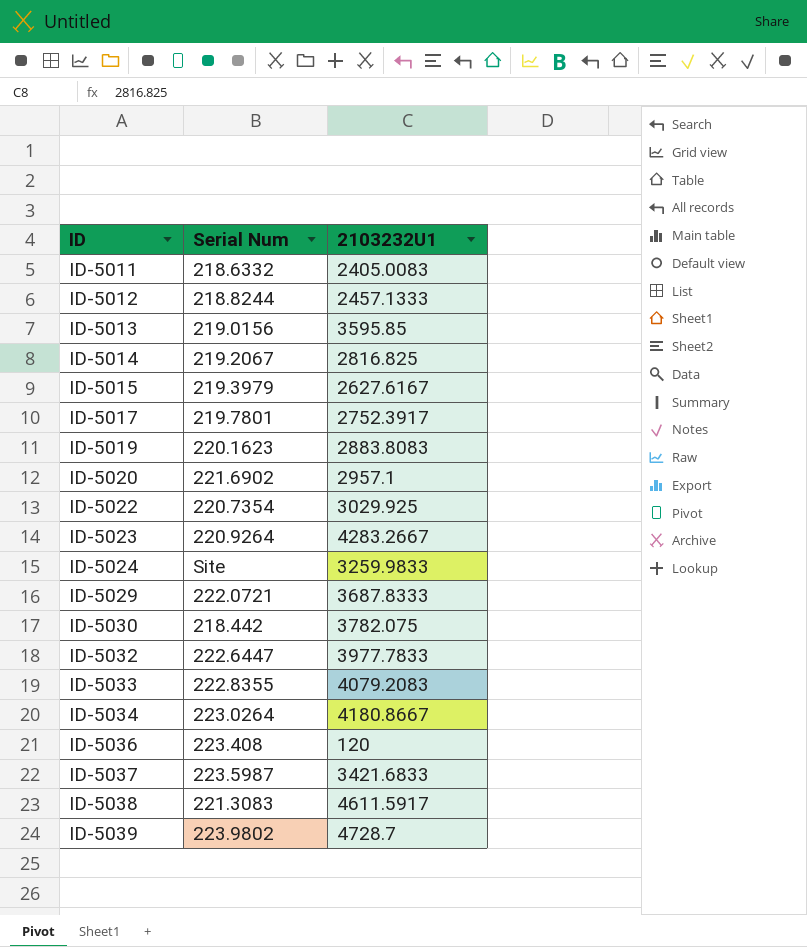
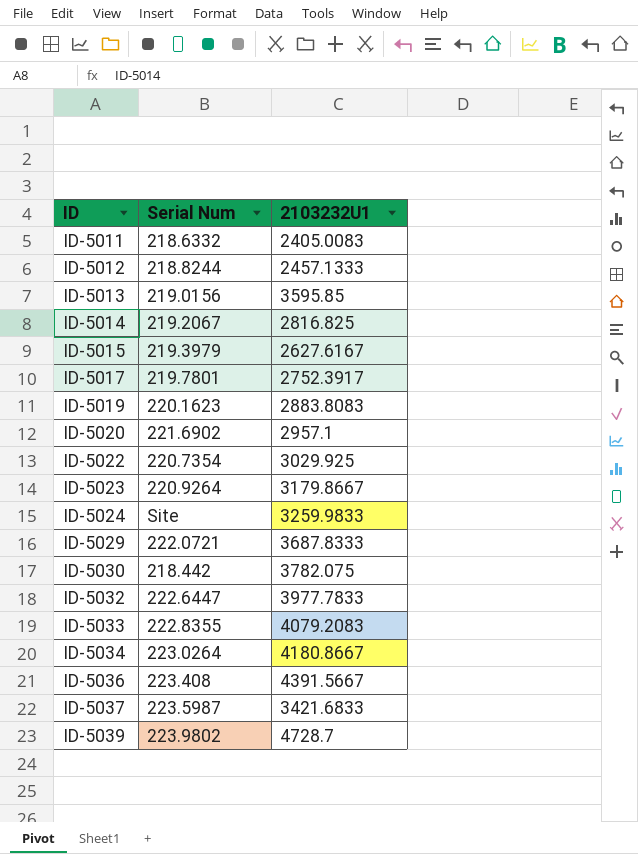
row ID-5038: 221.3083 | 4611.5917 -> none
ID-5023 | 2103232U1: 4283.2667 -> 3179.8667
ID-5036 | 2103232U1: 120 -> 4391.5667

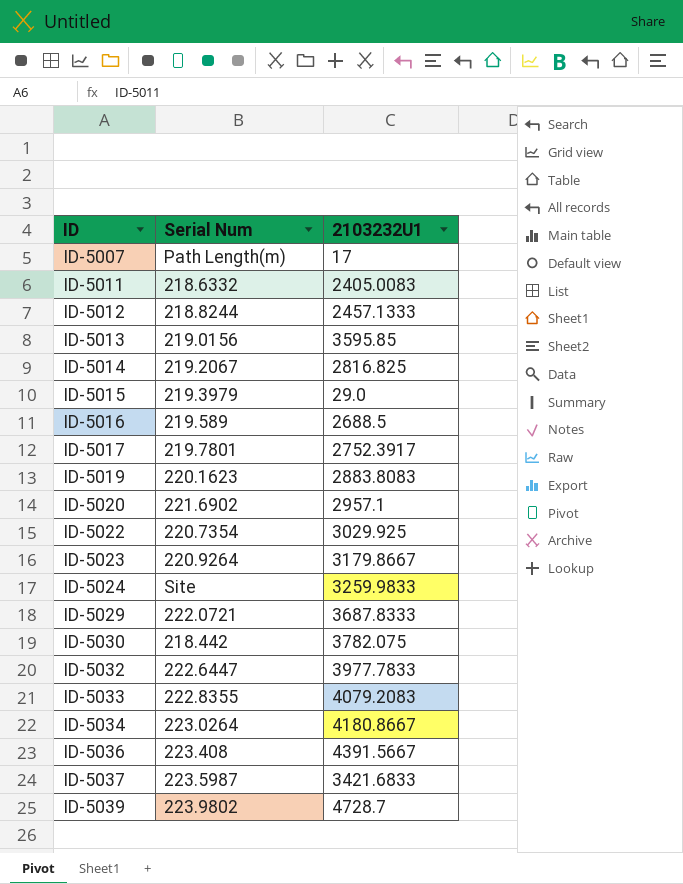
row ID-5007: none -> Path Length(m) | 17
ID-5015 | 2103232U1: 2627.6167 -> 29.0
row ID-5016: none -> 219.589 | 2688.5

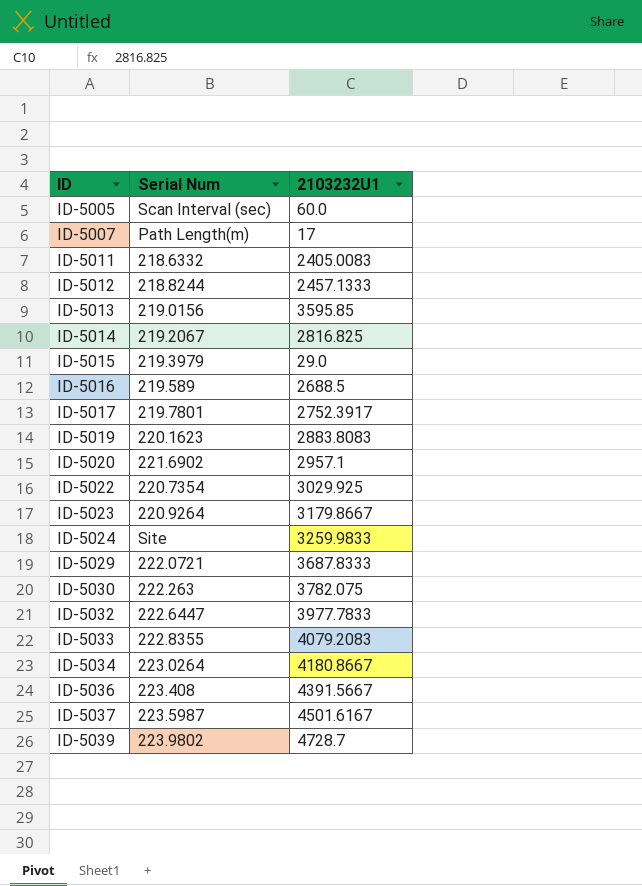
row ID-5005: none -> Scan Interval (sec) | 60.0
ID-5030 | Serial Num: 218.442 -> 222.263
ID-5037 | 2103232U1: 3421.6833 -> 4501.6167

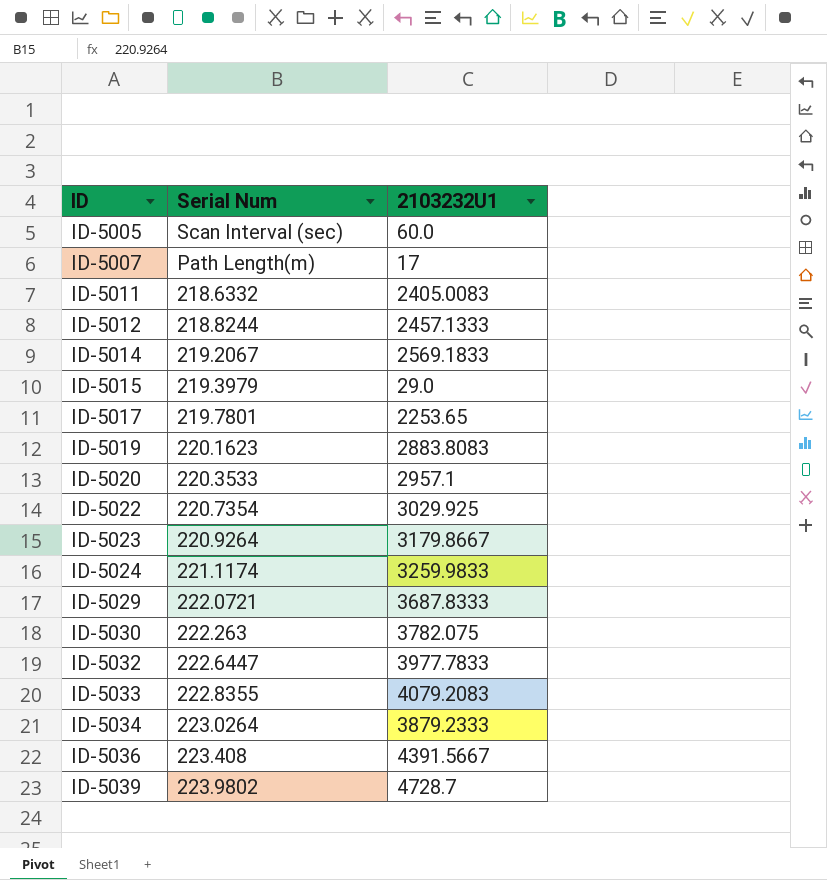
row ID-5013: 219.0156 | 3595.85 -> none
row ID-5016: 219.589 | 2688.5 -> none
row ID-5037: 223.5987 | 4501.6167 -> none
ID-5014 | 2103232U1: 2816.825 -> 2569.1833
ID-5017 | 2103232U1: 2752.3917 -> 2253.65
ID-5020 | Serial Num: 221.6902 -> 220.3533
ID-5024 | Serial Num: Site -> 221.1174
ID-5034 | 2103232U1: 4180.8667 -> 3879.2333

